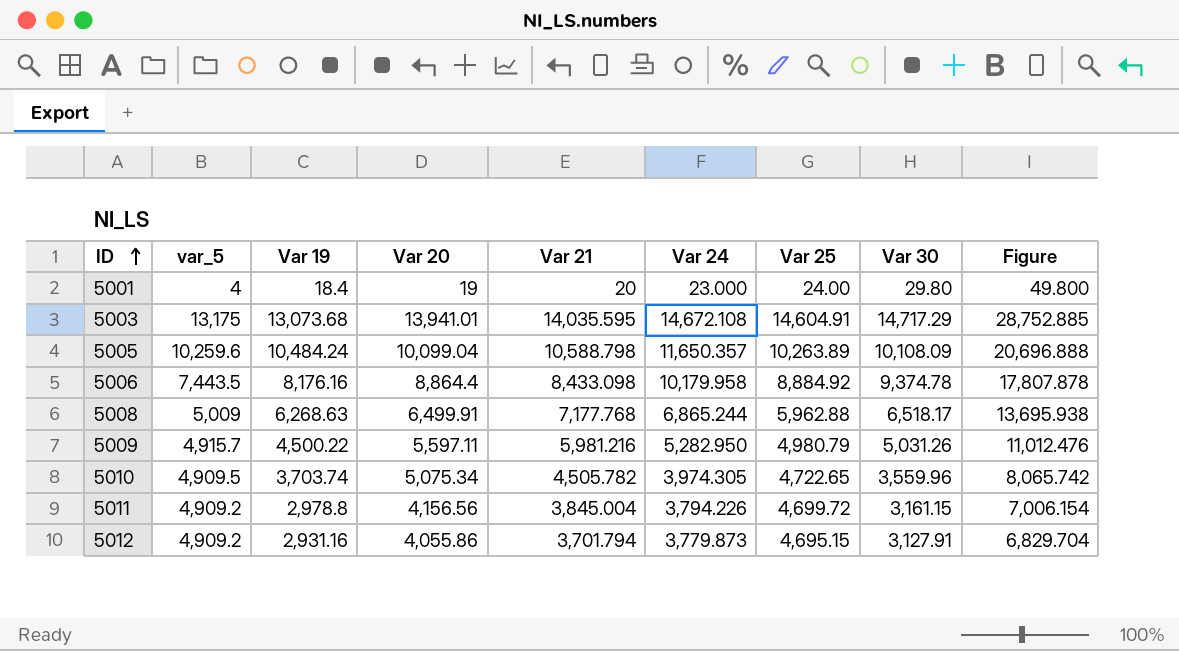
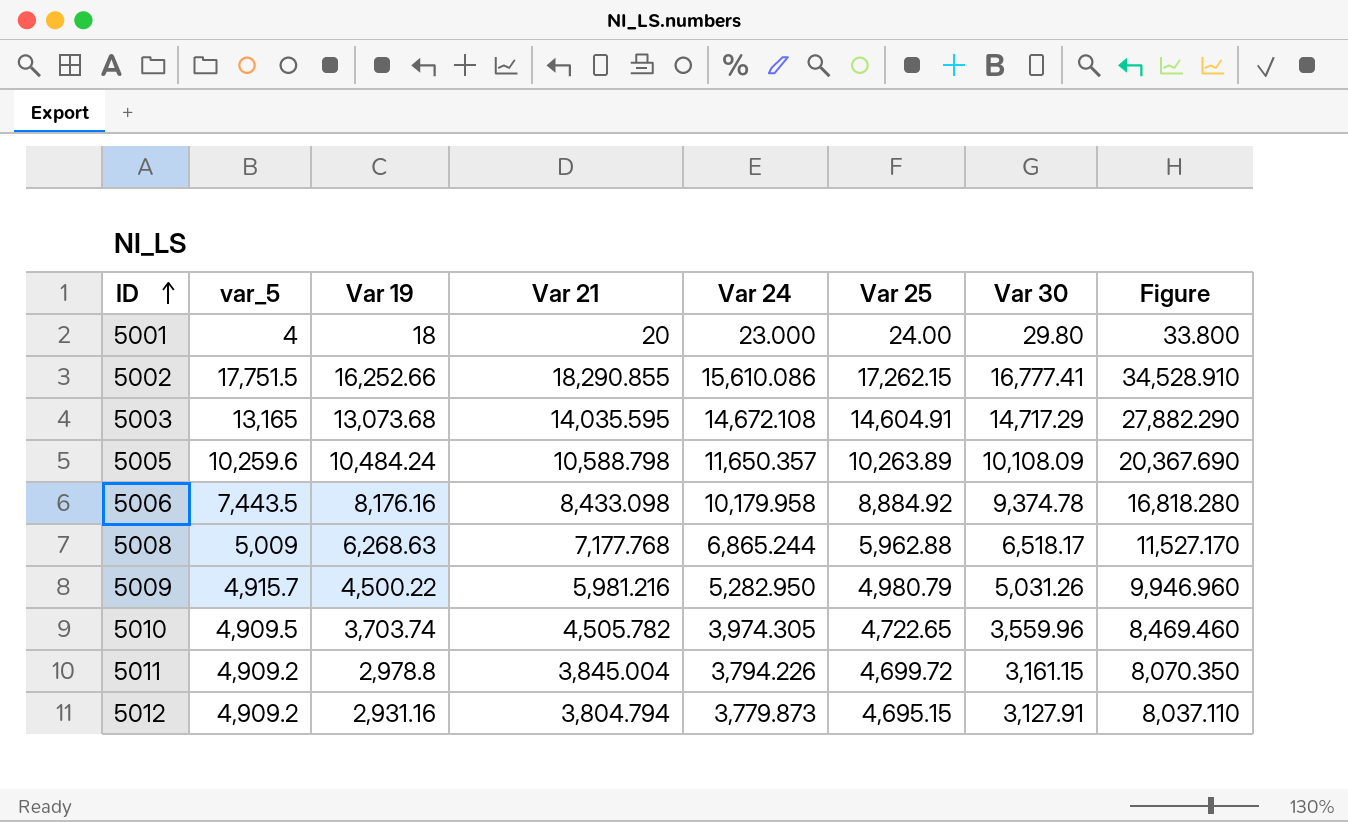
column Var 20 | position: 4 -> none
column Figure | formula: [Var 21] + [Var 30] -> [var_5] + [Var 30]
5001 | Var 19: 18.4 -> 18
row 5002: none -> 17,751.5 | 16,252.66 | 18,290.855 | 15,610.086 | 17,262.15 | 16,777.41 | 34,528.910
5003 | var_5: 13,175 -> 13,165
5012 | Var 21: 3,701.794 -> 3,804.794

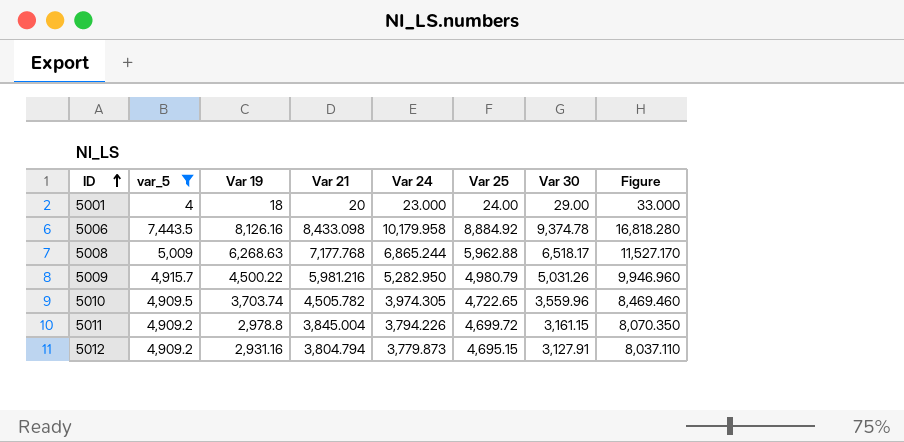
filter: none -> var_5 <= 7,443.5
5001 | Var 30: 29.80 -> 29.00
5001 | Figure: 33.800 -> 33.000
5006 | Var 19: 8,176.16 -> 8,126.16

